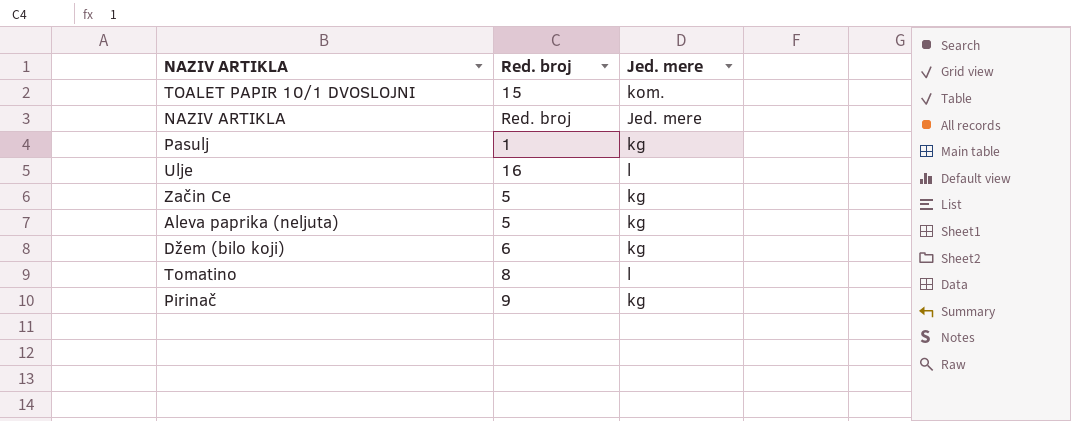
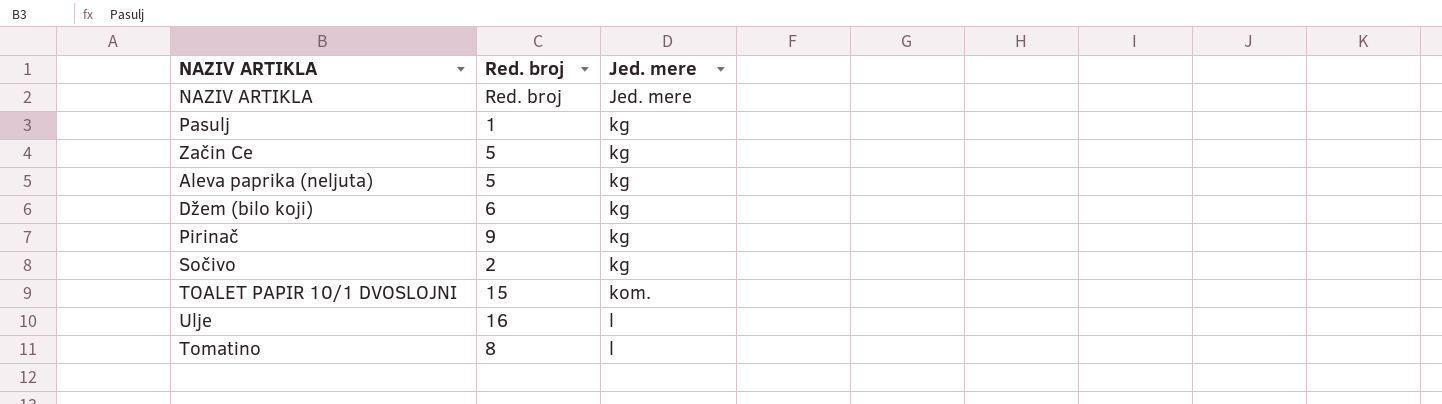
row order: none -> Jed. mere ascending
row Sočivo: none -> 2 | kg

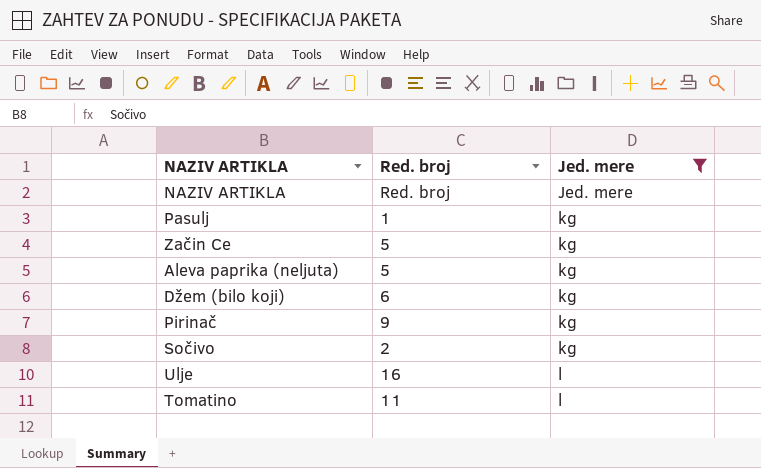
filter: none -> Jed. mere != kom.
Tomatino | Red. broj: 8 -> 11

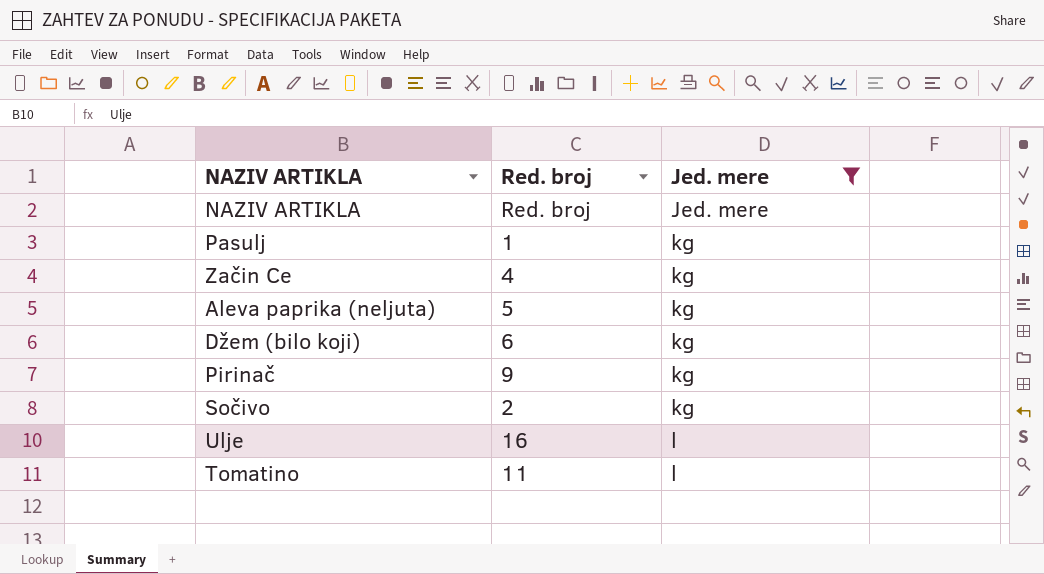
Začin Ce | Red. broj: 5 -> 4

